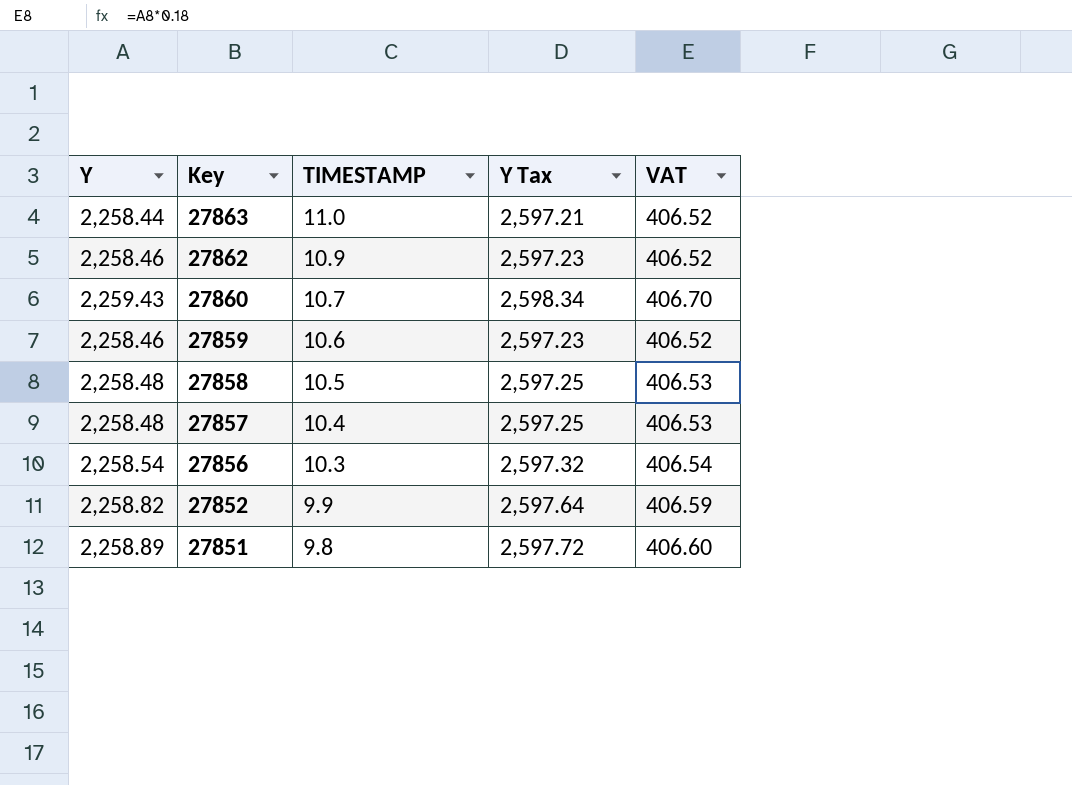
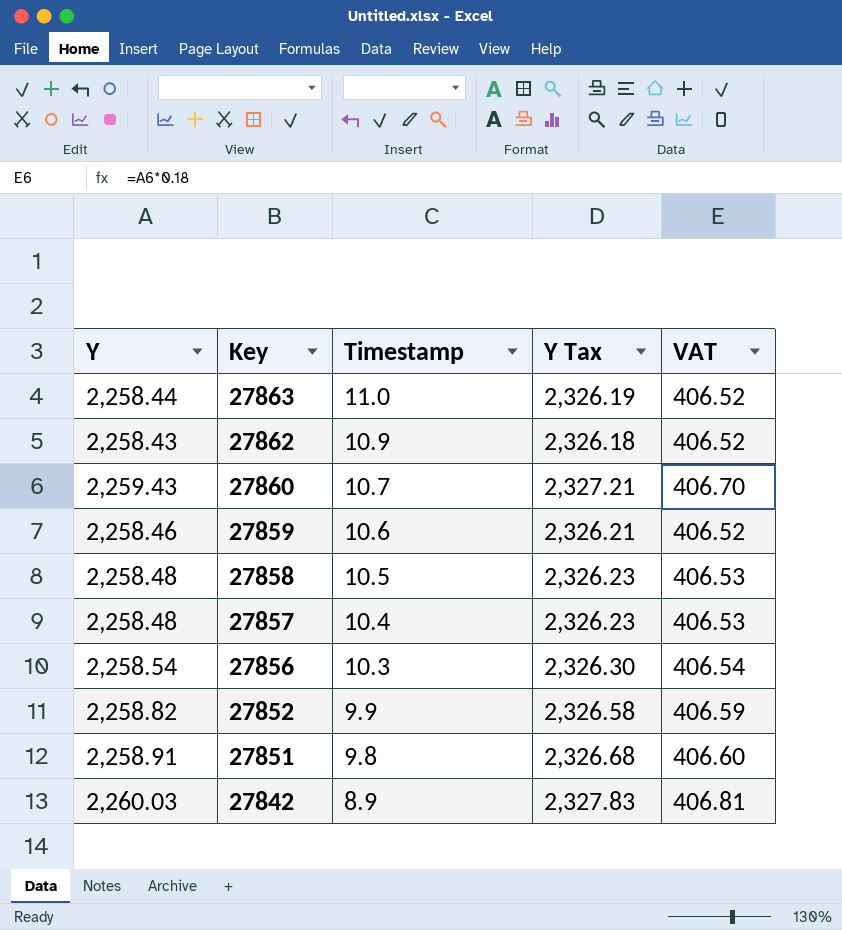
column name: TIMESTAMP -> Timestamp
column Y Tax | formula: [Y] * 1.15 -> [Y] * 1.03
27862 | Y: 2,258.46 -> 2,258.43
27851 | Y: 2,258.89 -> 2,258.91
row 27842: none -> 2,260.03 | 8.9 | 2,327.83 | 406.81

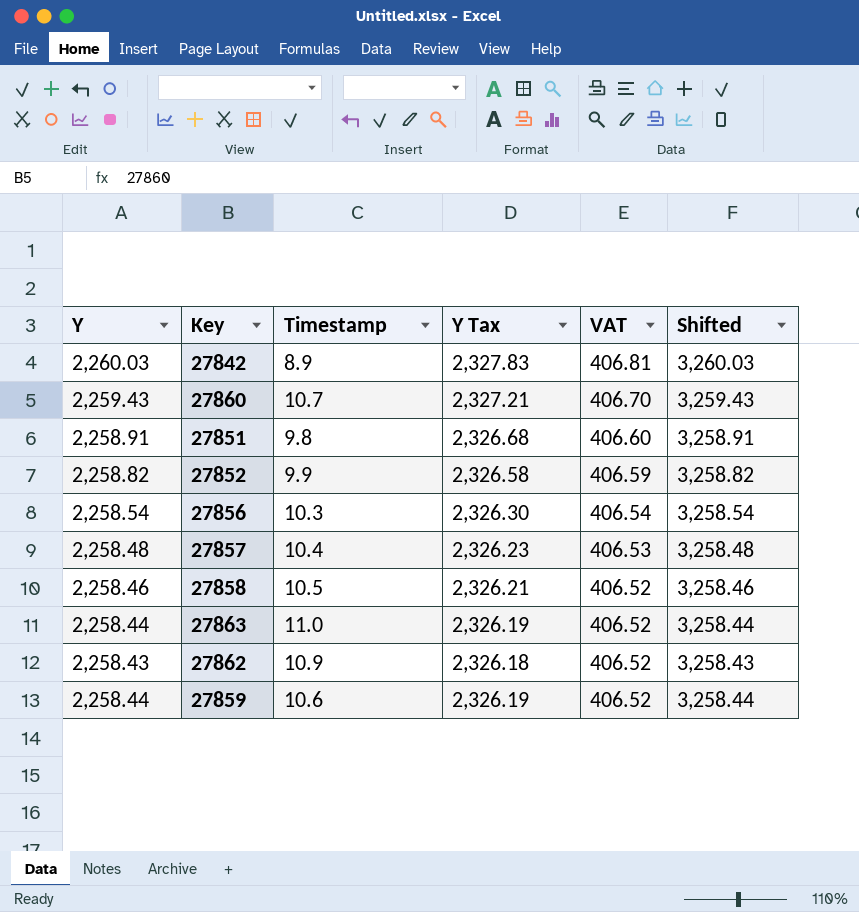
row order: Key descending -> VAT descending
column Shifted | formula: none -> [Y] + 1000
27858 | Y: 2,258.48 -> 2,258.46
27858 | Y Tax: 2,326.23 -> 2,326.21
27858 | VAT: 406.53 -> 406.52
27859 | Y: 2,258.46 -> 2,258.44
27859 | Y Tax: 2,326.21 -> 2,326.19

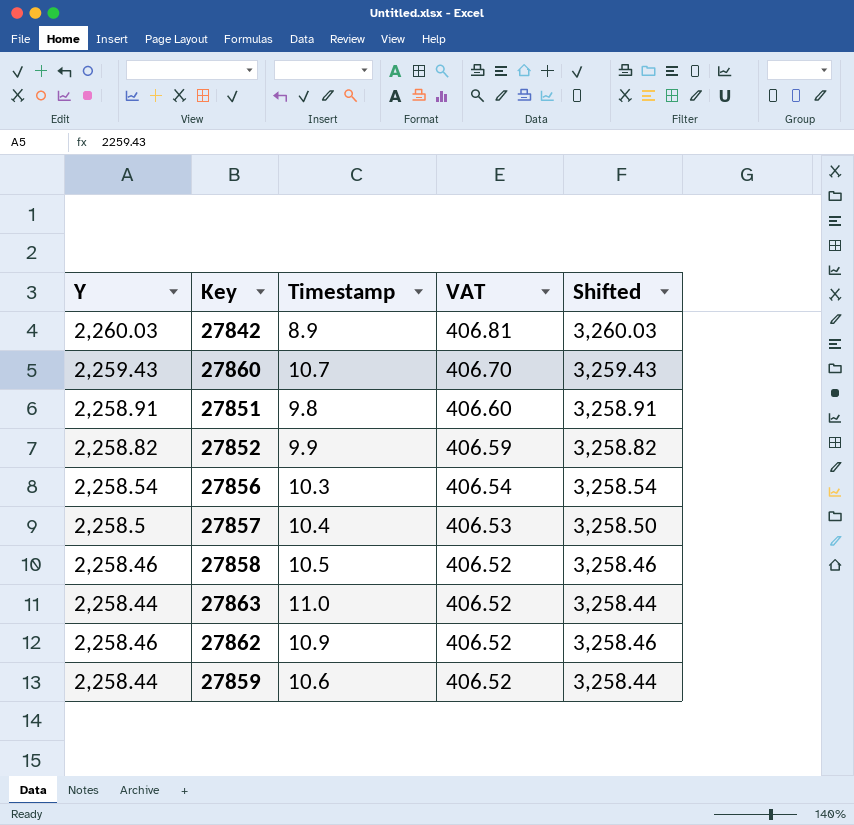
column Y Tax | formula: [Y] * 1.03 -> none
27857 | Y: 2,258.48 -> 2,258.5
27857 | Shifted: 3,258.48 -> 3,258.50
27862 | Y: 2,258.43 -> 2,258.46
27862 | Shifted: 3,258.43 -> 3,258.46

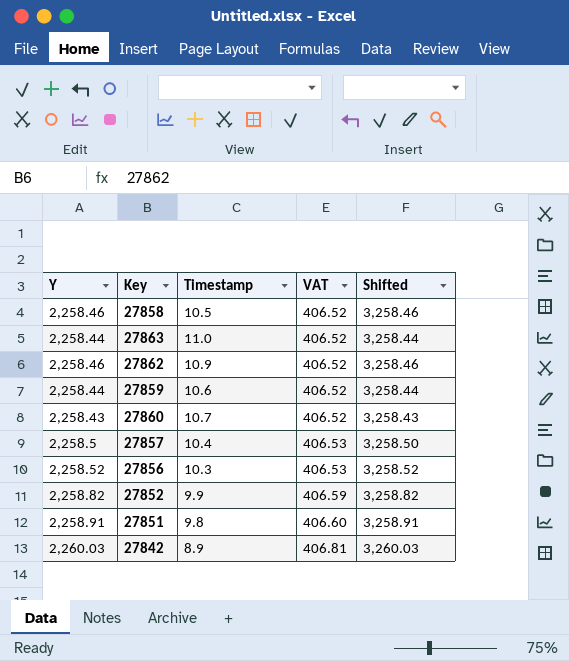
row order: VAT descending -> VAT ascending
27860 | Y: 2,259.43 -> 2,258.43
27860 | VAT: 406.70 -> 406.52
27860 | Shifted: 3,259.43 -> 3,258.43
27856 | Y: 2,258.54 -> 2,258.52
27856 | VAT: 406.54 -> 406.53
27856 | Shifted: 3,258.54 -> 3,258.52

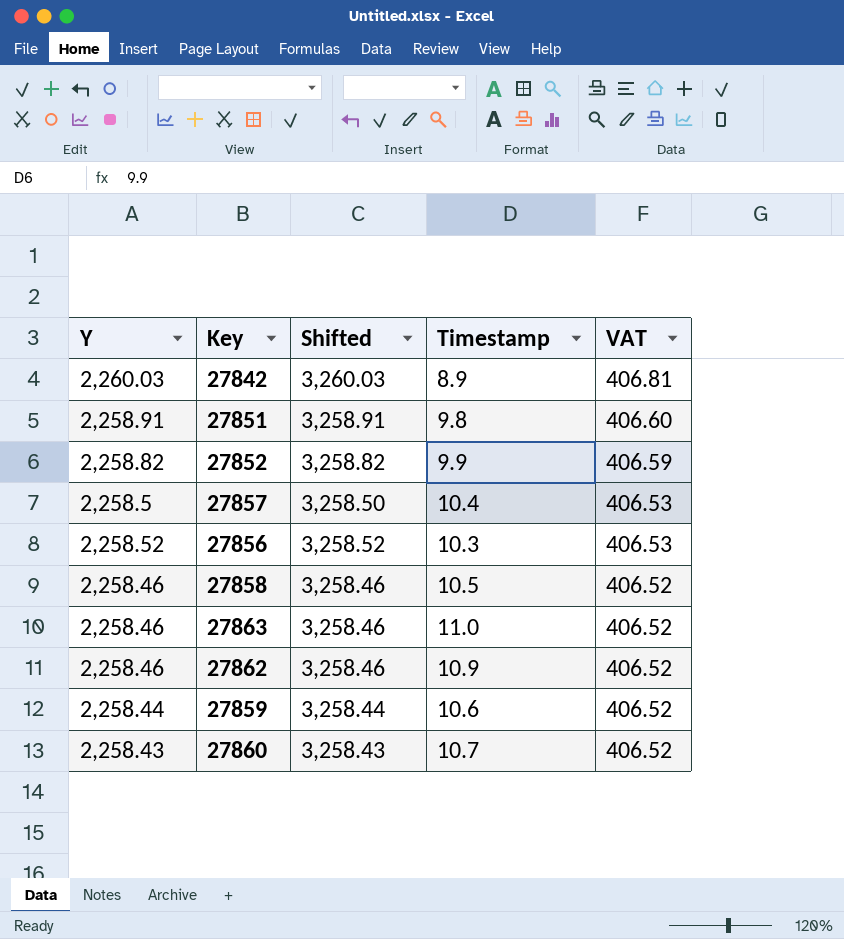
row order: VAT ascending -> VAT descending
column Shifted | position: 5 -> 3
27863 | Y: 2,258.44 -> 2,258.46
27863 | Shifted: 3,258.44 -> 3,258.46

